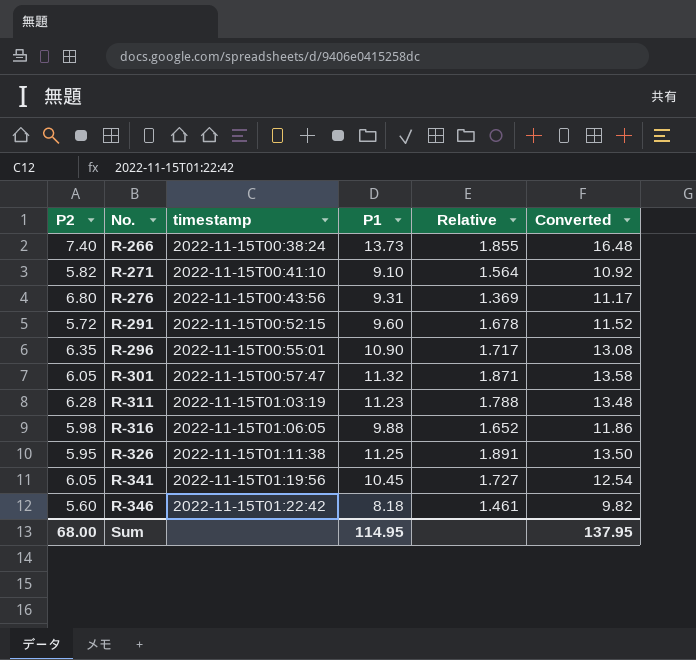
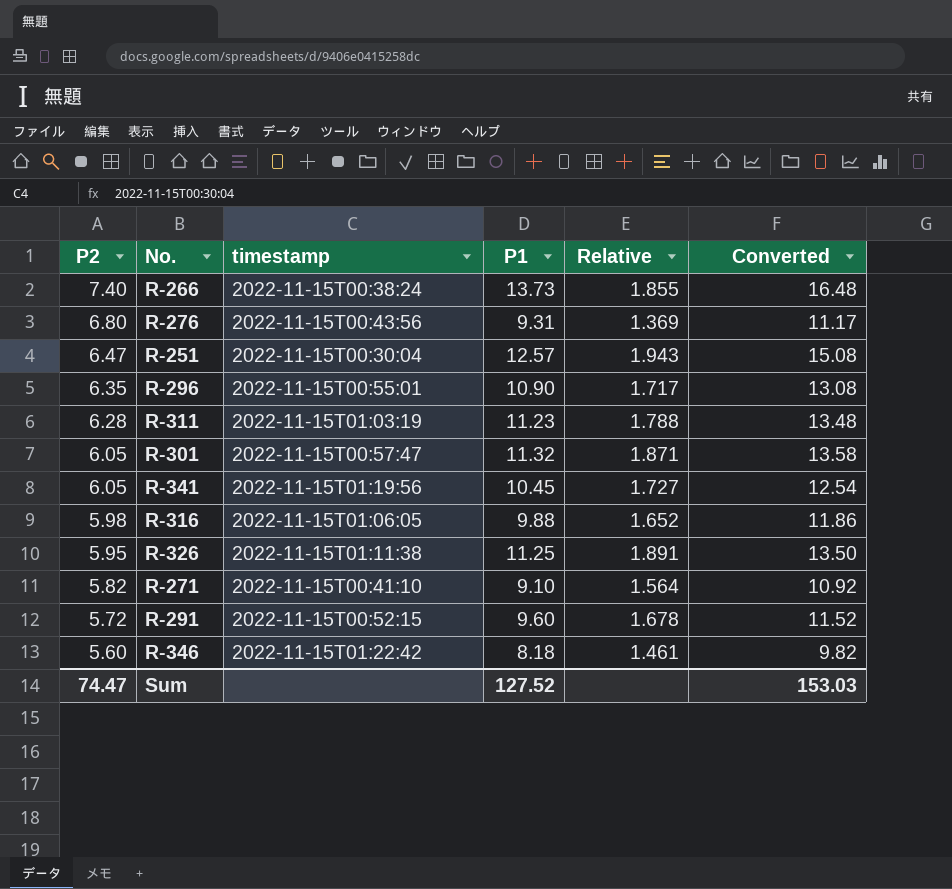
row order: No. ascending -> P2 descending
row R-251: none -> 6.47 | 2022-11-15T00:30:04 | 12.57 | 1.943 | 15.08
Sum | P2: 68.00 -> 74.47
Sum | P1: 114.95 -> 127.52
Sum | Converted: 137.95 -> 153.03

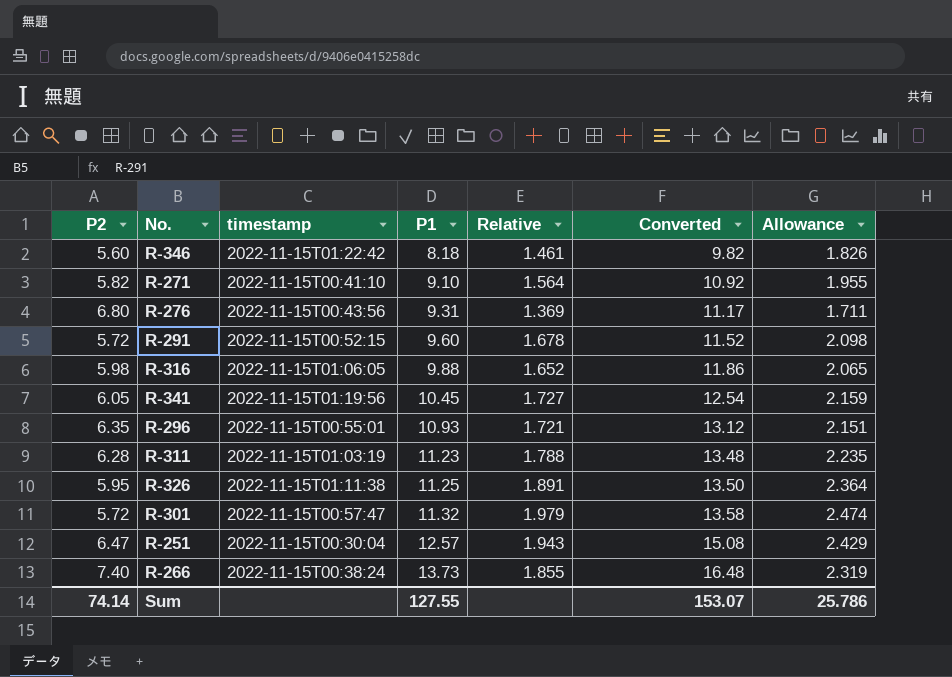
row order: P2 descending -> P1 ascending
column Allowance | formula: none -> [Relative] * 1.25
R-296 | P1: 10.90 -> 10.93
R-296 | Relative: 1.717 -> 1.721
R-296 | Converted: 13.08 -> 13.12
R-301 | P2: 6.05 -> 5.72
R-301 | Relative: 1.871 -> 1.979
Sum | P2: 74.47 -> 74.14
Sum | P1: 127.52 -> 127.55
Sum | Converted: 153.03 -> 153.07

